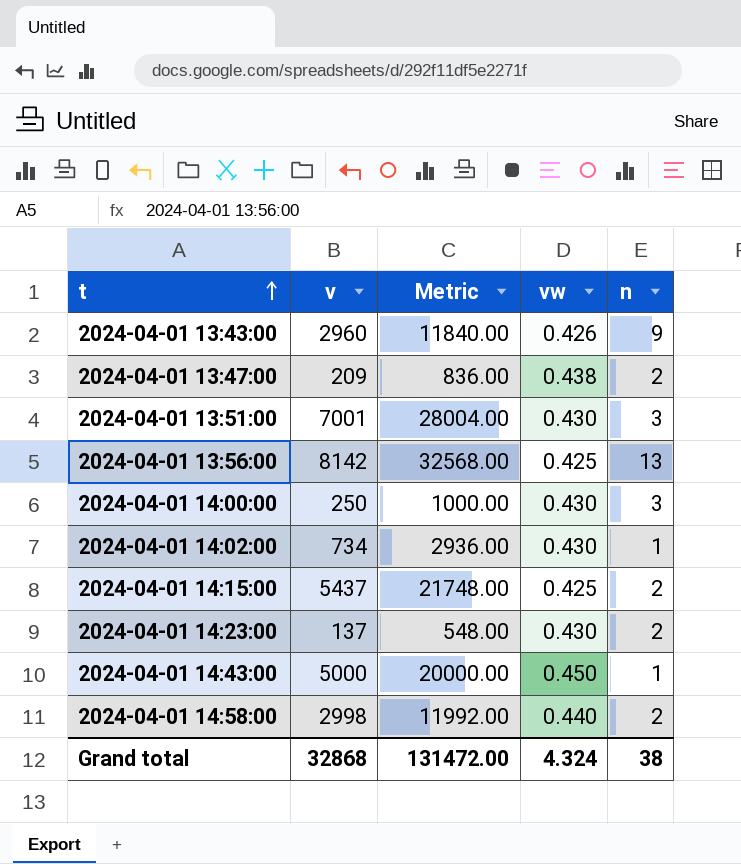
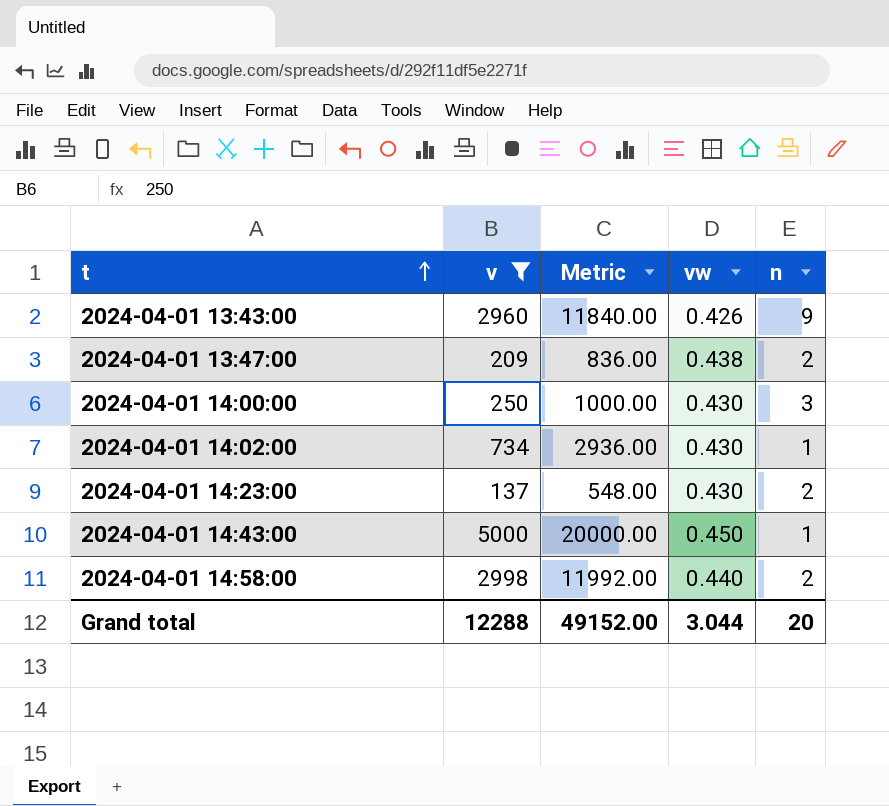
filter: none -> v <= 5000
Grand total | v: 32868 -> 12288
Grand total | Metric: 131472.00 -> 49152.00
Grand total | vw: 4.324 -> 3.044
Grand total | n: 38 -> 20

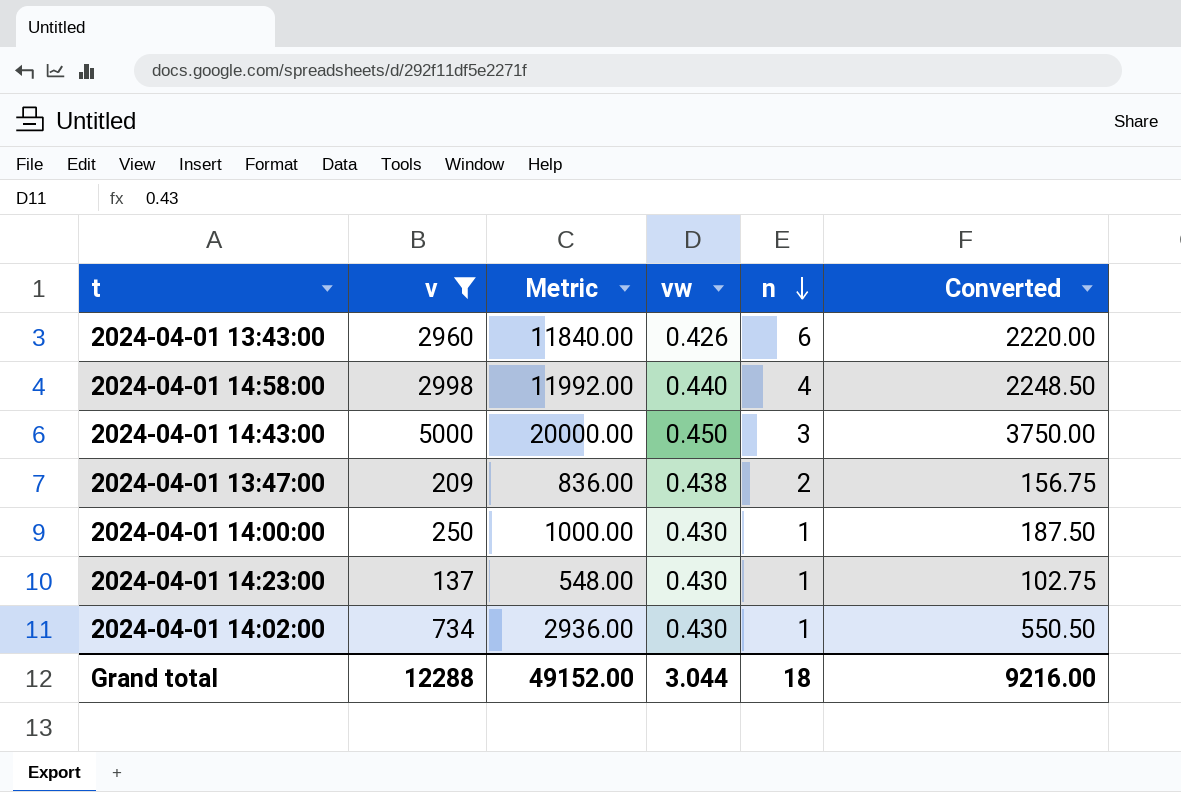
row order: t ascending -> n descending
column Converted | formula: none -> [v] * 0.75
2024-04-01 13:43:00 | n: 9 -> 6
2024-04-01 14:58:00 | n: 2 -> 4
2024-04-01 14:43:00 | n: 1 -> 3
2024-04-01 14:00:00 | n: 3 -> 1
2024-04-01 14:23:00 | n: 2 -> 1
Grand total | n: 20 -> 18

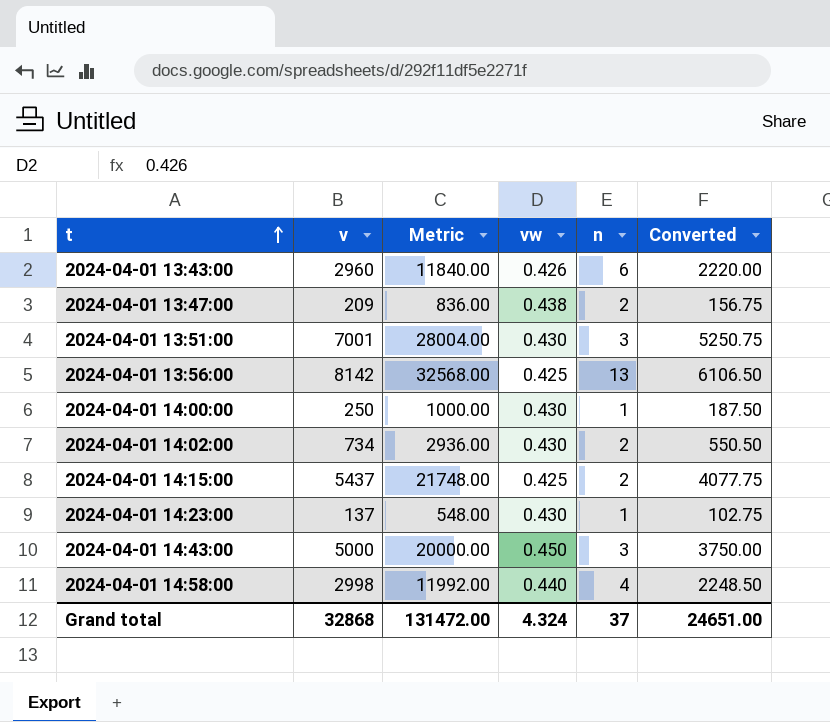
filter: v <= 5000 -> none
row order: n descending -> t ascending
2024-04-01 14:02:00 | n: 1 -> 2
Grand total | v: 12288 -> 32868
Grand total | Metric: 49152.00 -> 131472.00
Grand total | vw: 3.044 -> 4.324
Grand total | n: 18 -> 37
Grand total | Converted: 9216.00 -> 24651.00

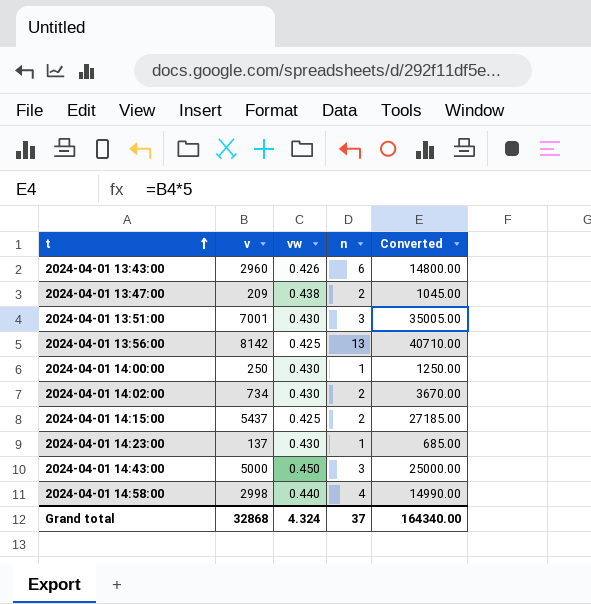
column Metric | formula: [v] * 4 -> none
column Converted | formula: [v] * 0.75 -> [v] * 5
Grand total | Converted: 24651.00 -> 164340.00

